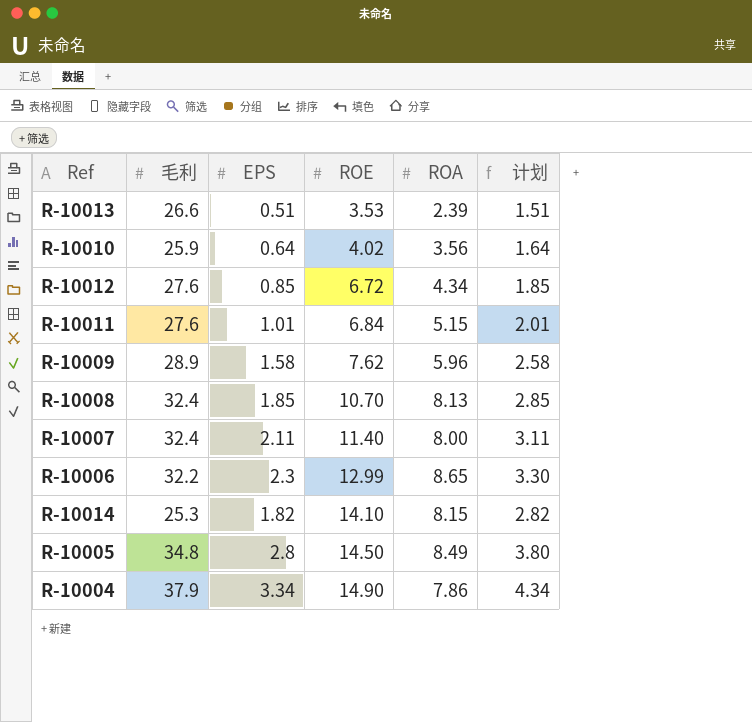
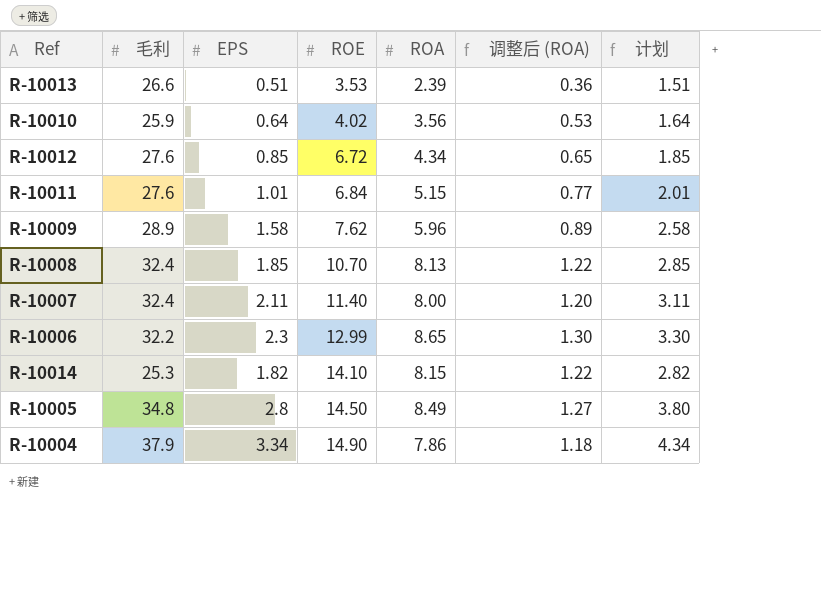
column 调整后 (ROA) | formula: none -> [ROA] * 0.15

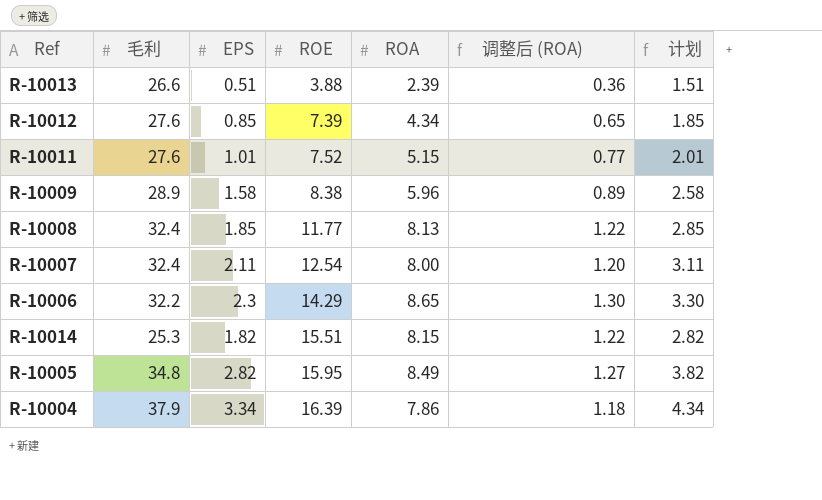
row R-10010: 25.9 | 0.64 | 4.02 | 3.56 | 0.53 | 1.64 -> none
R-10013 | ROE: 3.53 -> 3.88
R-10012 | ROE: 6.72 -> 7.39
R-10011 | ROE: 6.84 -> 7.52
R-10009 | ROE: 7.62 -> 8.38
R-10008 | ROE: 10.70 -> 11.77
R-10007 | ROE: 11.40 -> 12.54
R-10006 | ROE: 12.99 -> 14.29
R-10014 | ROE: 14.10 -> 15.51
R-10005 | EPS: 2.8 -> 2.82
R-10005 | ROE: 14.50 -> 15.95
R-10005 | 计划: 3.80 -> 3.82
R-10004 | ROE: 14.90 -> 16.39

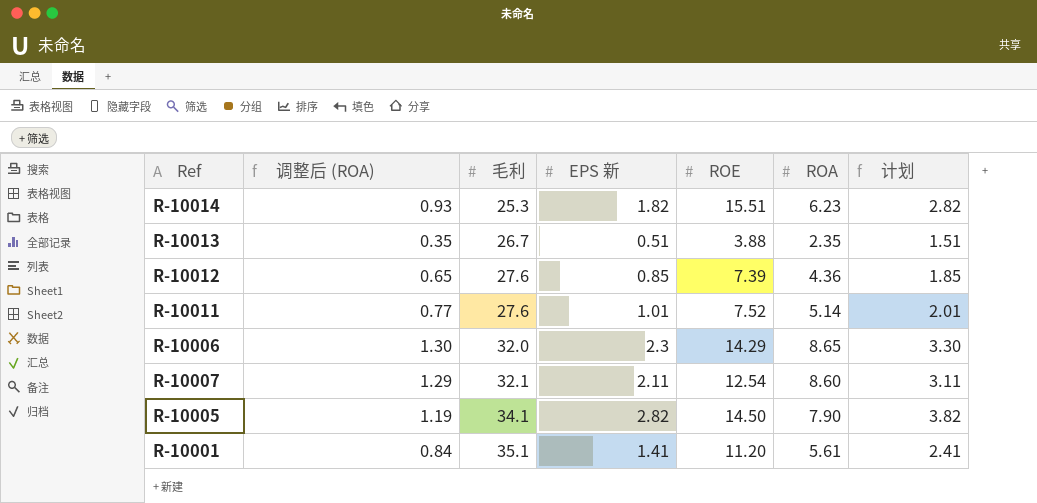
row order: ROE ascending -> 毛利 ascending
column 调整后 (ROA) | position: 6 -> 2
column name: EPS -> EPS 新
row R-10009: 28.9 | 1.58 | 8.38 | 5.96 | 0.89 | 2.58 -> none
row R-10008: 32.4 | 1.85 | 11.77 | 8.13 | 1.22 | 2.85 -> none
row R-10004: 37.9 | 3.34 | 16.39 | 7.86 | 1.18 | 4.34 -> none
R-10014 | 调整后 (ROA): 1.22 -> 0.93
R-10014 | ROA: 8.15 -> 6.23
R-10013 | 调整后 (ROA): 0.36 -> 0.35
R-10013 | 毛利: 26.6 -> 26.7
R-10013 | ROA: 2.39 -> 2.35
R-10012 | ROA: 4.34 -> 4.36
R-10011 | ROA: 5.15 -> 5.14
R-10006 | 毛利: 32.2 -> 32.0
R-10007 | 调整后 (ROA): 1.20 -> 1.29
R-10007 | 毛利: 32.4 -> 32.1
R-10007 | ROA: 8.00 -> 8.60
R-10005 | 调整后 (ROA): 1.27 -> 1.19
R-10005 | 毛利: 34.8 -> 34.1
R-10005 | ROE: 15.95 -> 14.50
R-10005 | ROA: 8.49 -> 7.90
row R-10001: none -> 0.84 | 35.1 | 1.41 | 11.20 | 5.61 | 2.41

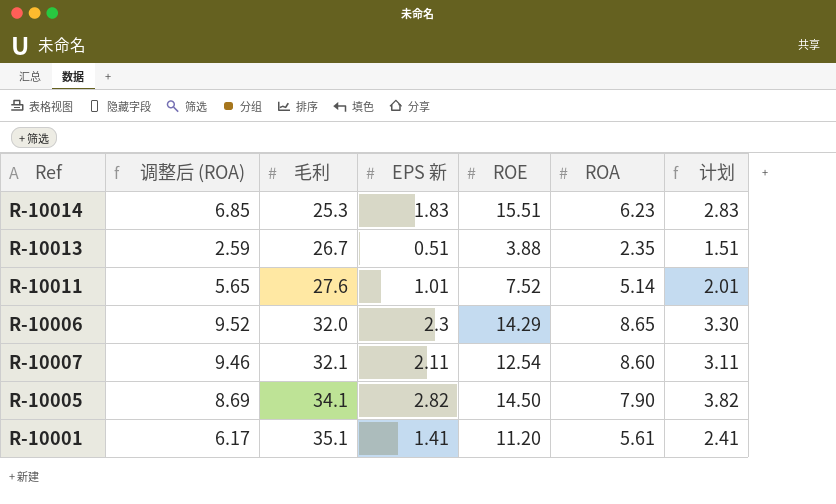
column 调整后 (ROA) | formula: [ROA] * 0.15 -> [ROA] * 1.1
row R-10012: 0.65 | 27.6 | 0.85 | 7.39 | 4.36 | 1.85 -> none
R-10014 | EPS 新: 1.82 -> 1.83
R-10014 | 计划: 2.82 -> 2.83

